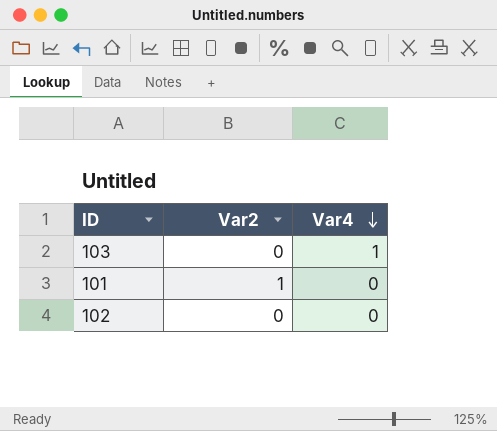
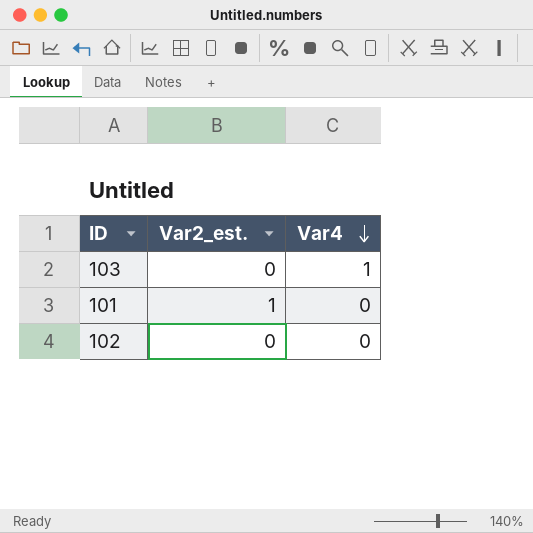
column name: Var2 -> Var2_est.

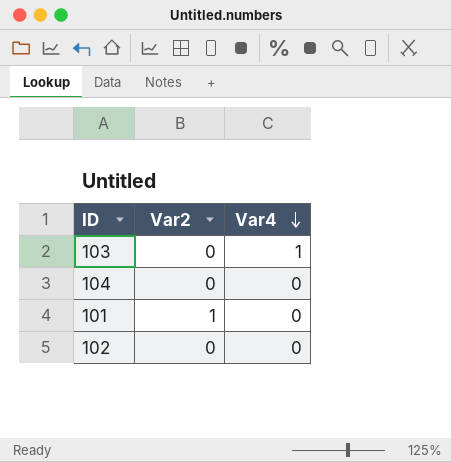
column name: Var2_est. -> Var2
row 104: none -> 0 | 0

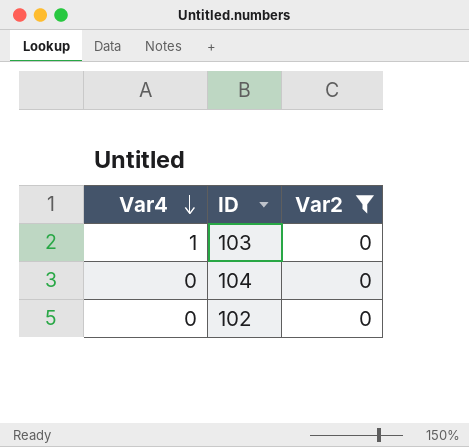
filter: none -> Var2 = 0
column Var4 | position: 3 -> 1

